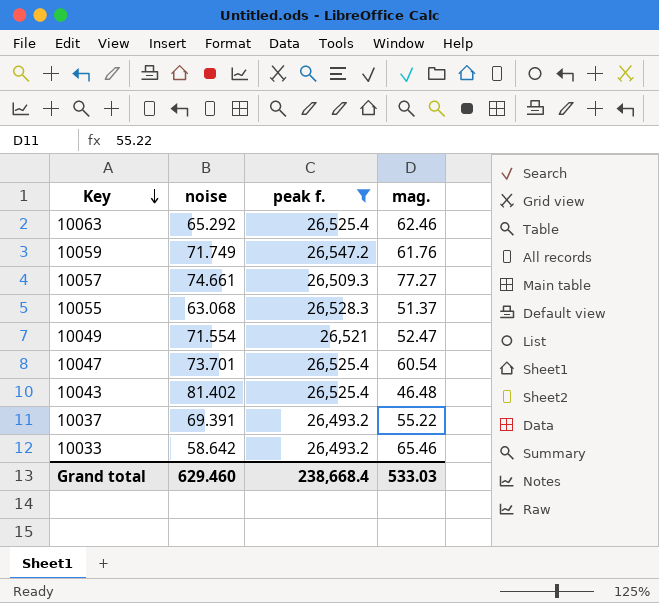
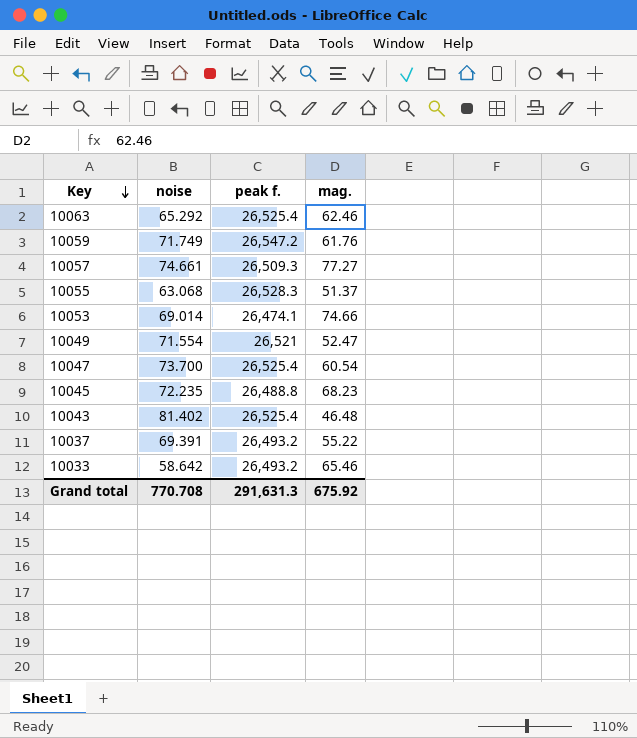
filter: peak f. >= 26,493.2 -> none
10047 | noise: 73.701 -> 73.700
Grand total | noise: 629.460 -> 770.708
Grand total | peak f.: 238,668.4 -> 291,631.3
Grand total | mag.: 533.03 -> 675.92

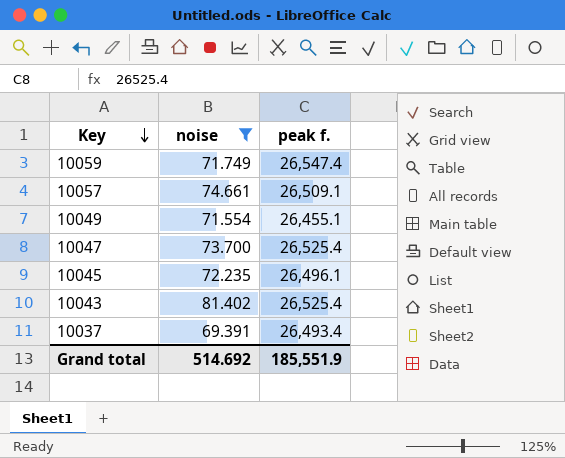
filter: none -> noise >= 69.391
column mag. | position: 4 -> none
10059 | peak f.: 26,547.2 -> 26,547.4
10057 | peak f.: 26,509.3 -> 26,509.1
10049 | peak f.: 26,521 -> 26,455.1
10045 | peak f.: 26,488.8 -> 26,496.1
10037 | peak f.: 26,493.2 -> 26,493.4
Grand total | noise: 770.708 -> 514.692
Grand total | peak f.: 291,631.3 -> 185,551.9

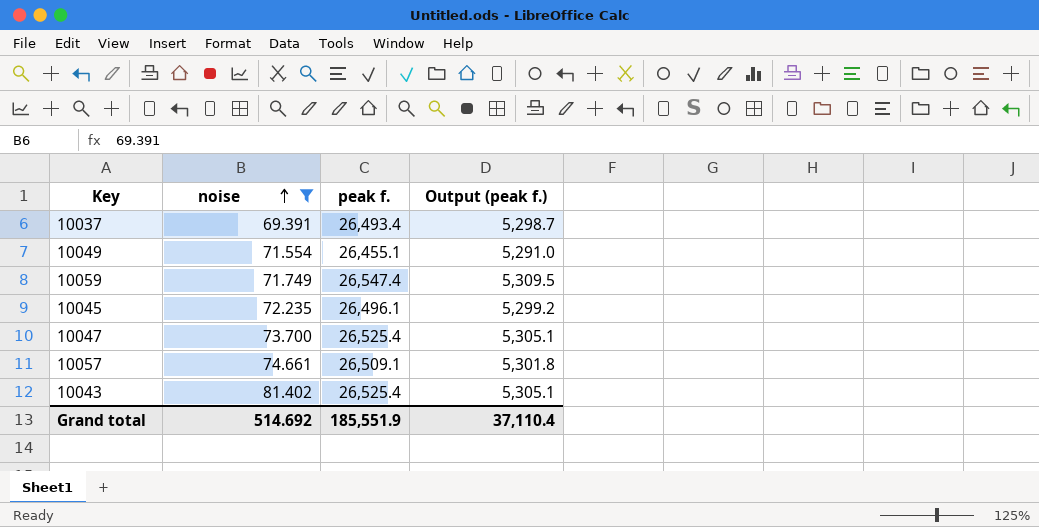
row order: Key descending -> noise ascending
column Output (peak f.) | formula: none -> [peak f.] * 0.2

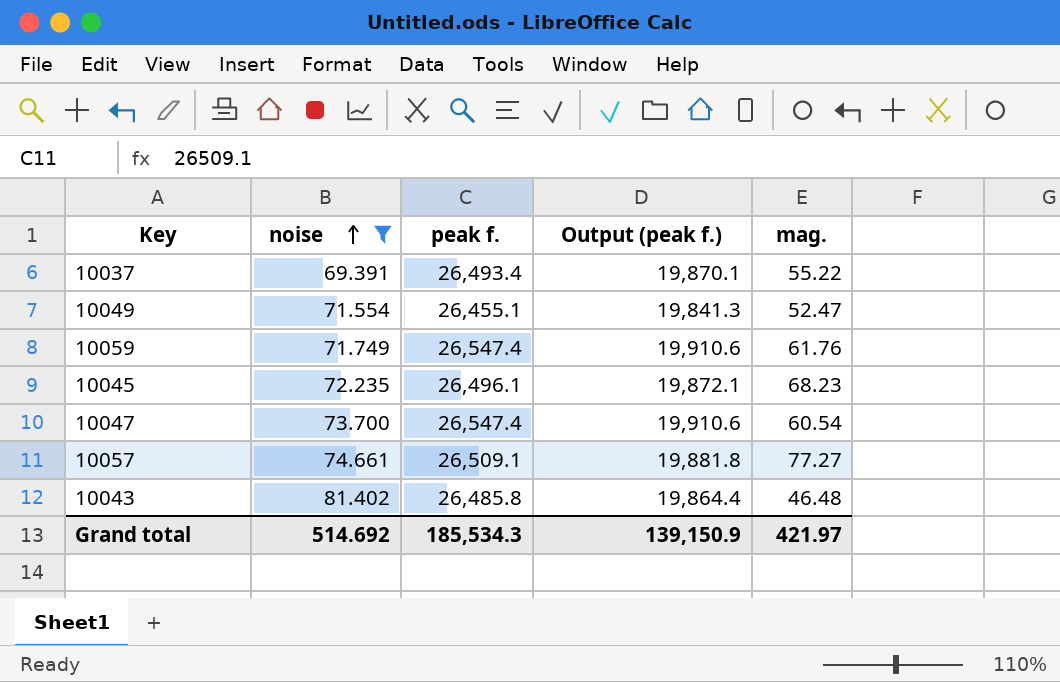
column Output (peak f.) | formula: [peak f.] * 0.2 -> [peak f.] * 0.75
column mag. | position: none -> 5
10047 | peak f.: 26,525.4 -> 26,547.4
10043 | peak f.: 26,525.4 -> 26,485.8
Grand total | peak f.: 185,551.9 -> 185,534.3
Grand total | Output (peak f.): 37,110.4 -> 139,150.9

